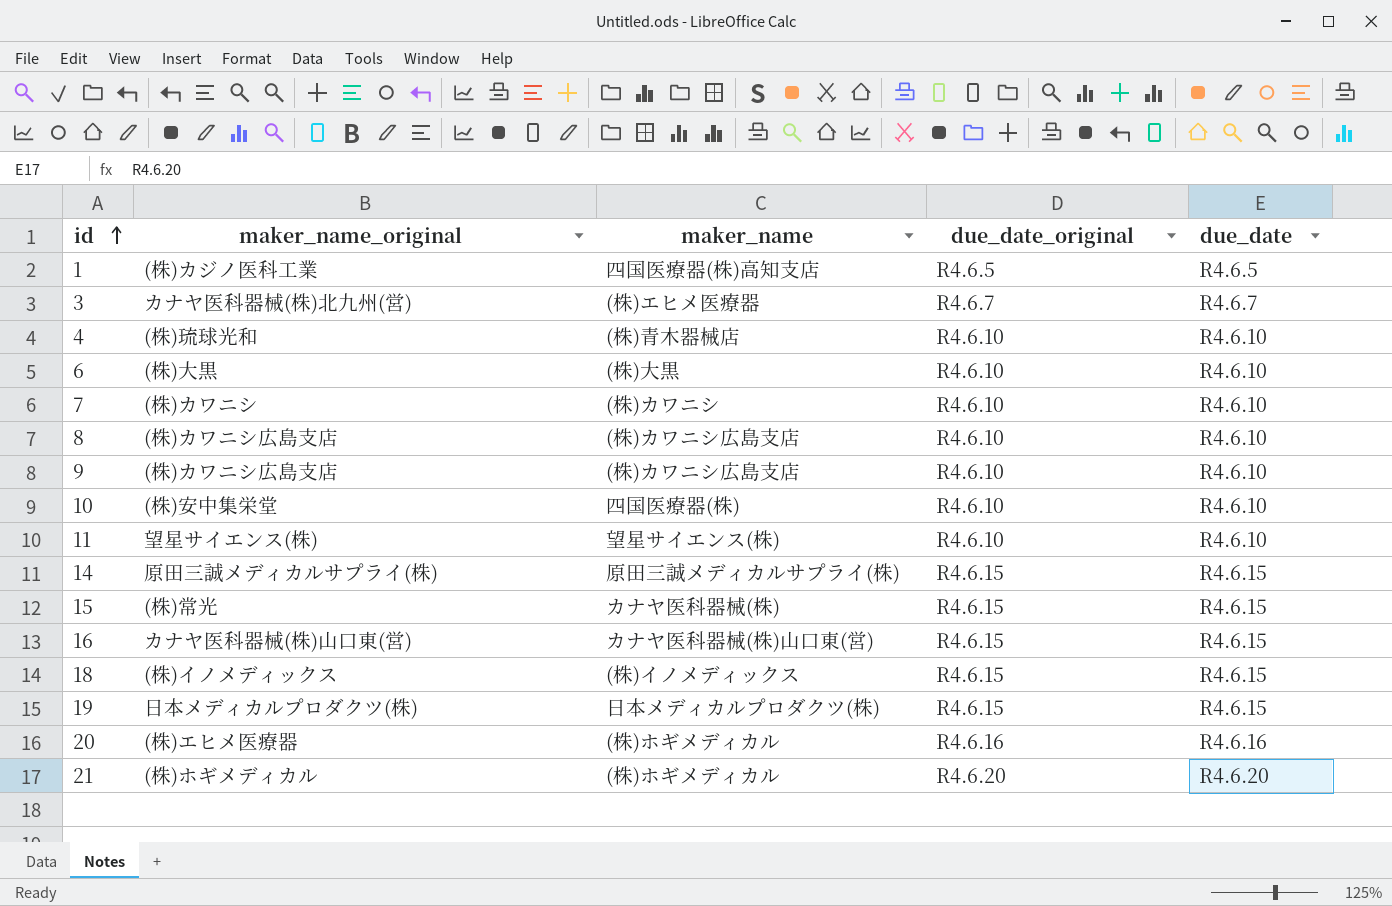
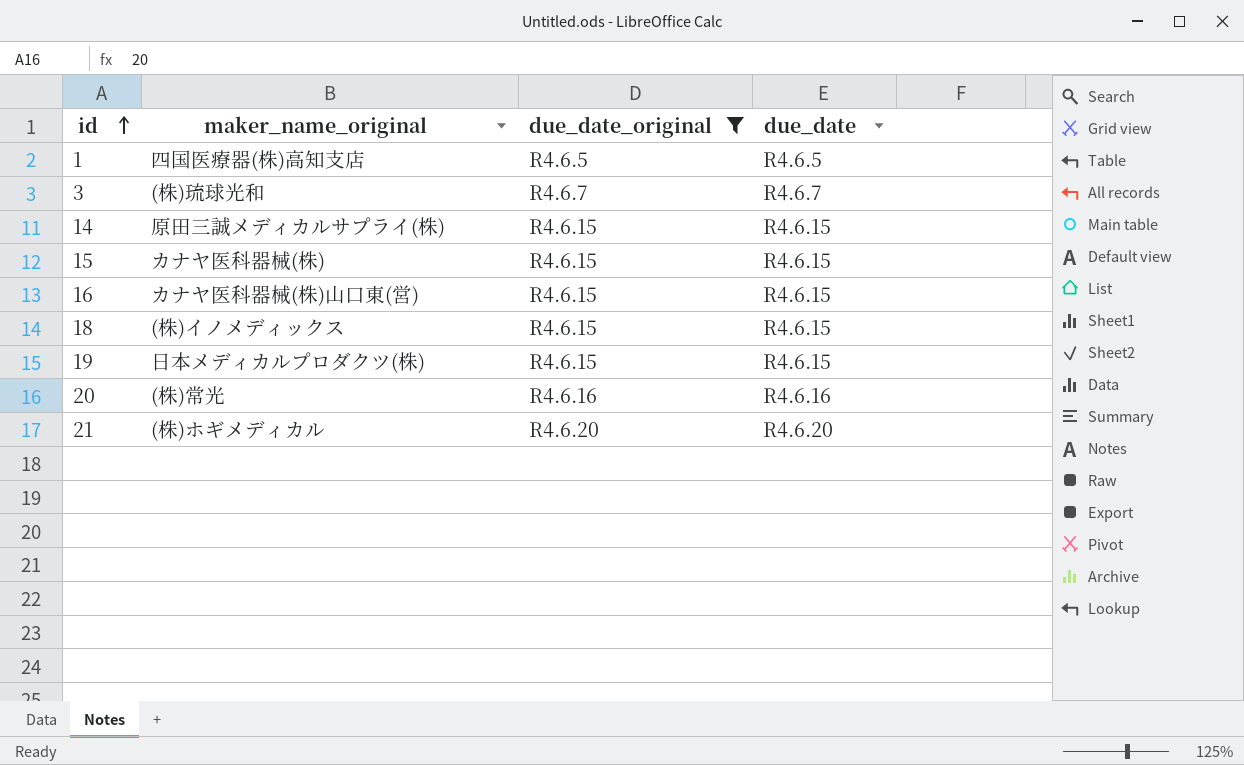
filter: none -> due_date_original != R4.6.10
column maker_name | position: 3 -> none
1 | maker_name_original: (株)カジノ医科工業 -> 四国医療器(株)高知支店
3 | maker_name_original: カナヤ医科器械(株)北九州(営) -> (株)琉球光和
15 | maker_name_original: (株)常光 -> カナヤ医科器械(株)
20 | maker_name_original: (株)エヒメ医療器 -> (株)常光

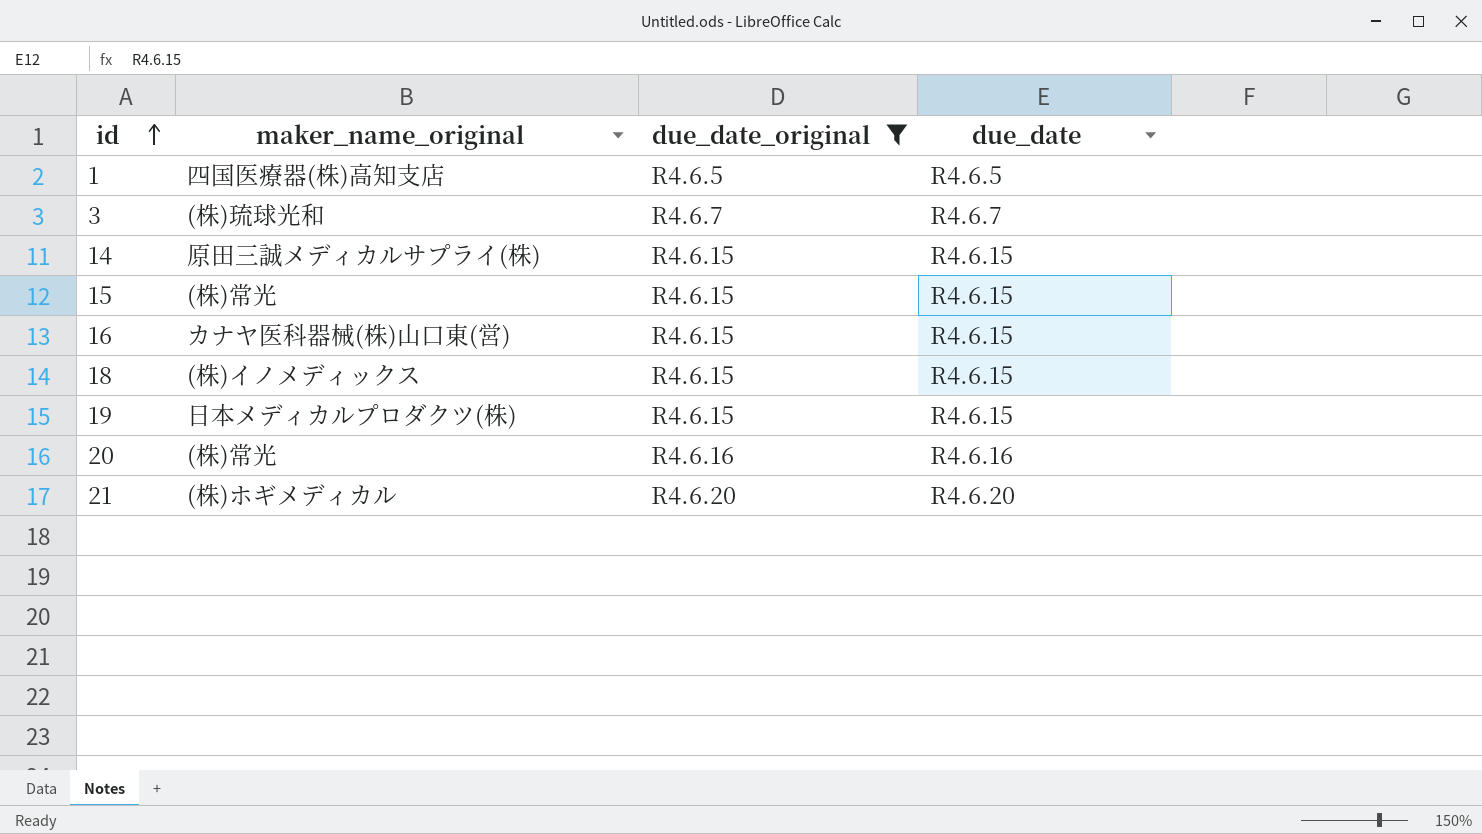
15 | maker_name_original: カナヤ医科器械(株) -> (株)常光

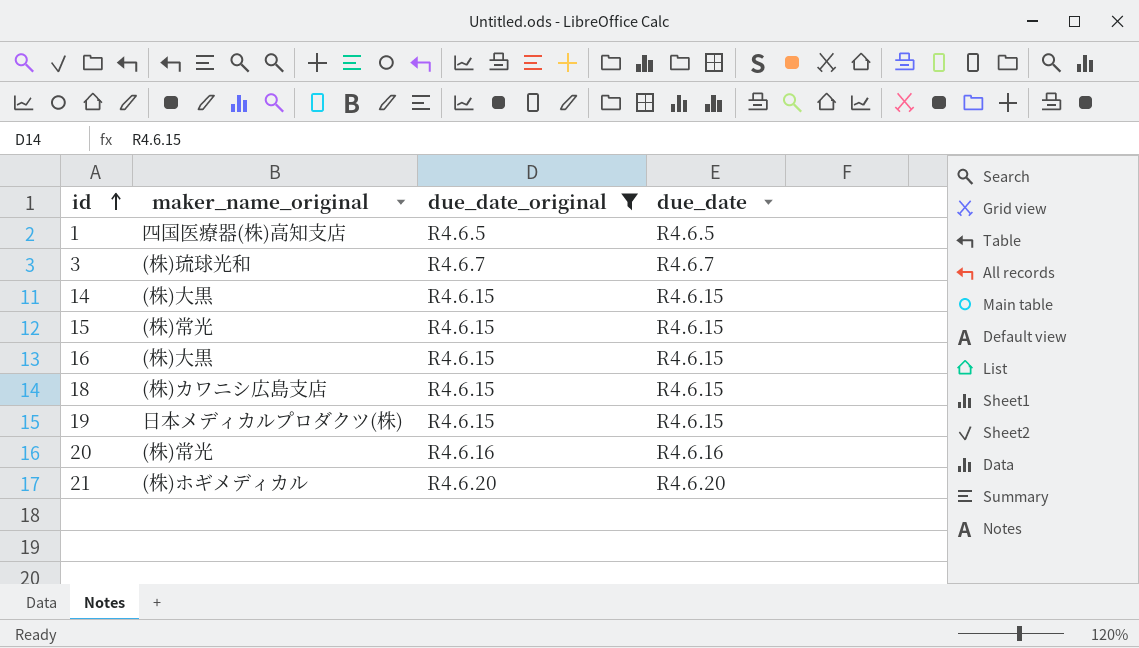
14 | maker_name_original: 原田三誠メディカルサプライ(株) -> (株)大黒
16 | maker_name_original: カナヤ医科器械(株)山口東(営) -> (株)大黒
18 | maker_name_original: (株)イノメディックス -> (株)カワニシ広島支店

